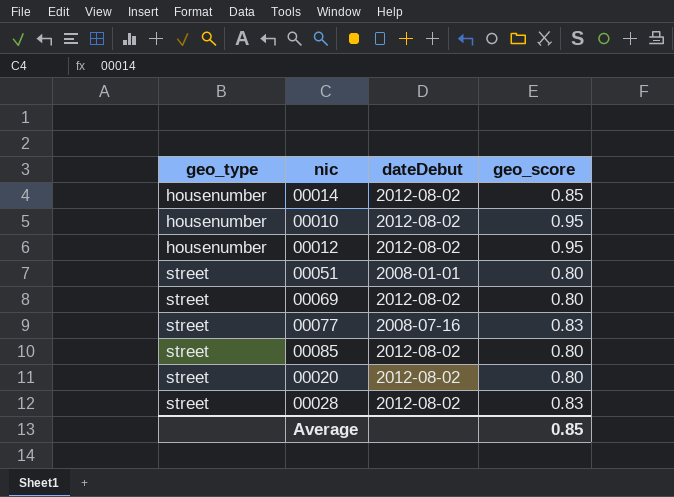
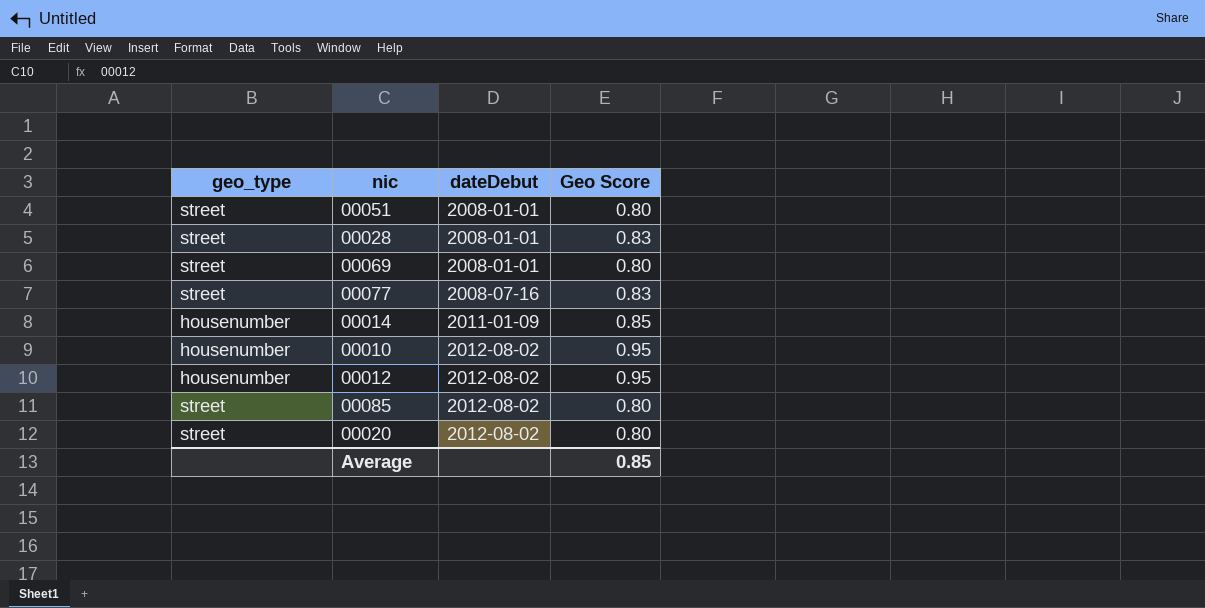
row order: geo_type ascending -> dateDebut ascending
column name: geo_score -> Geo Score
00028 | dateDebut: 2012-08-02 -> 2008-01-01
00069 | dateDebut: 2012-08-02 -> 2008-01-01
00014 | dateDebut: 2012-08-02 -> 2011-01-09

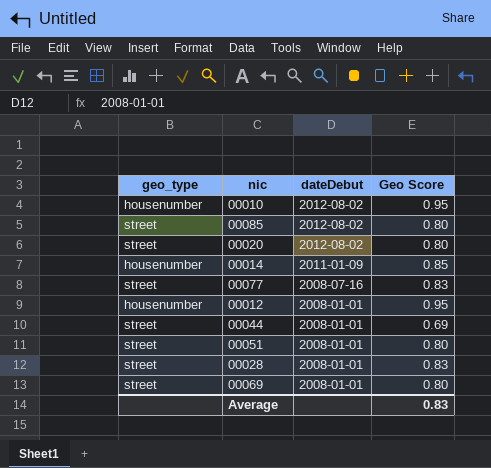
row order: dateDebut ascending -> dateDebut descending
00012 | dateDebut: 2012-08-02 -> 2008-01-01
row 00044: none -> street | 2008-01-01 | 0.69
Average | Geo Score: 0.85 -> 0.83

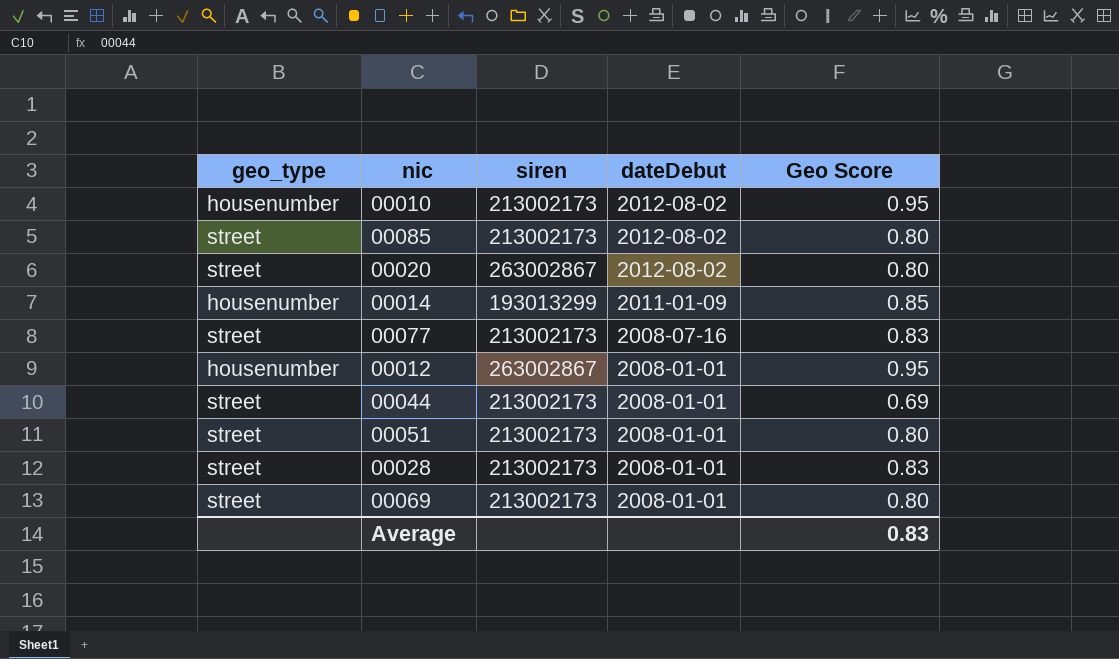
column siren | position: none -> 3

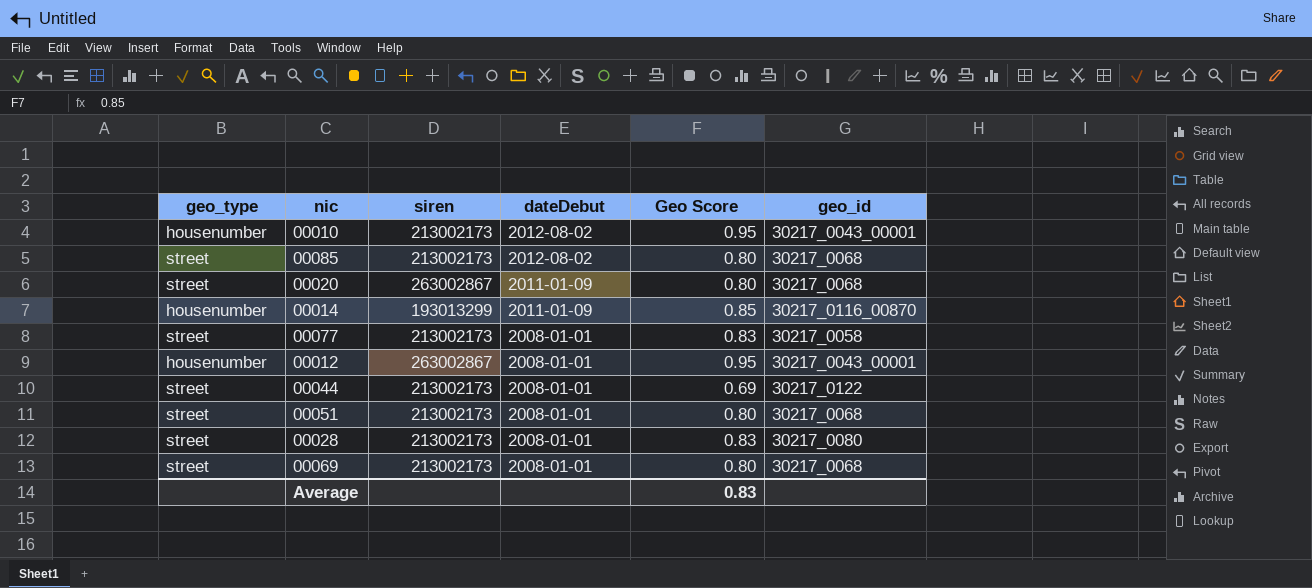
column geo_id | position: none -> 6
00020 | dateDebut: 2012-08-02 -> 2011-01-09
00077 | dateDebut: 2008-07-16 -> 2008-01-01

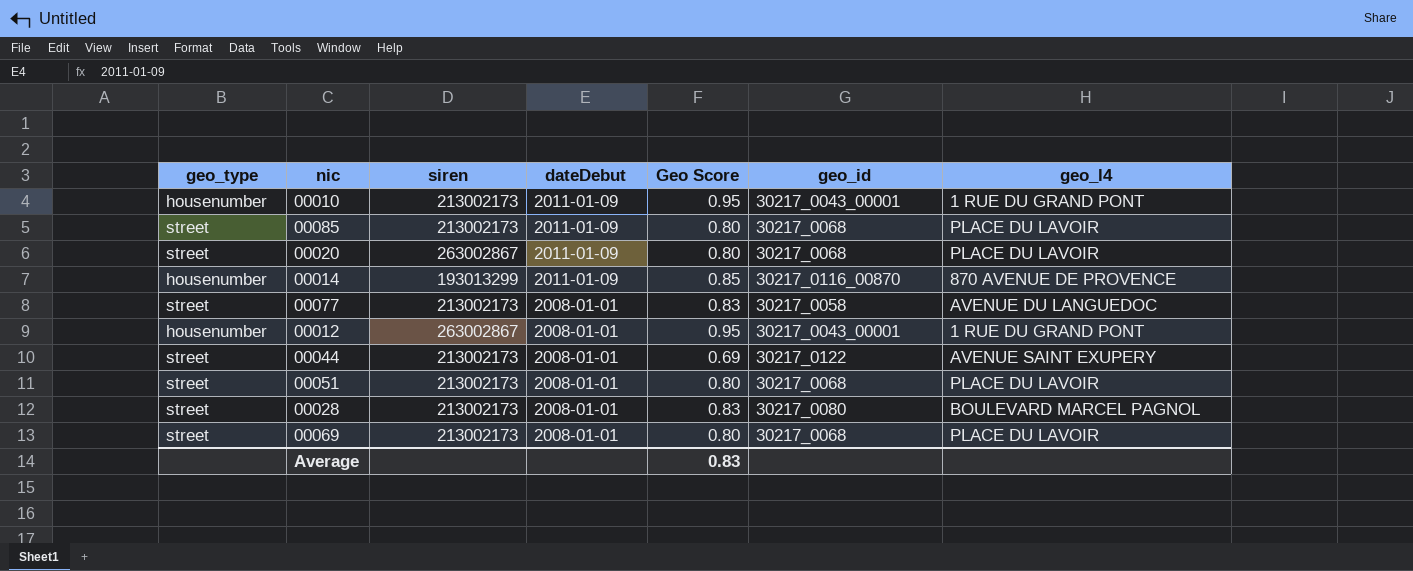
column geo_l4 | position: none -> 7
00010 | dateDebut: 2012-08-02 -> 2011-01-09
00085 | dateDebut: 2012-08-02 -> 2011-01-09

